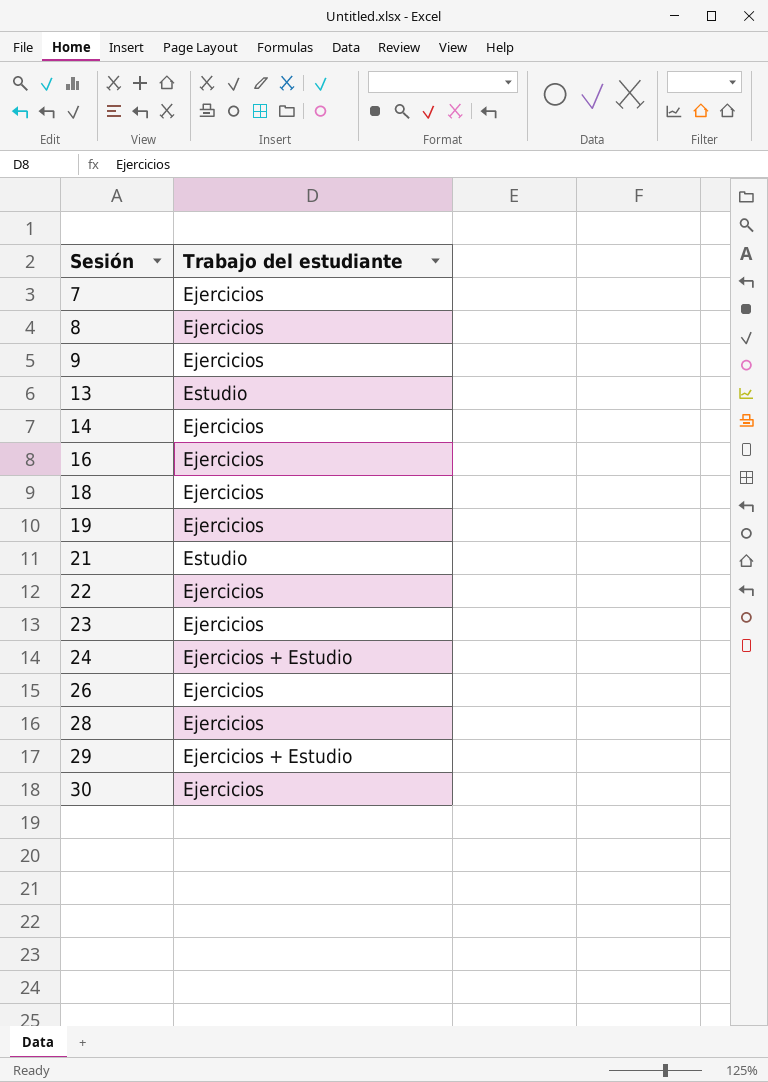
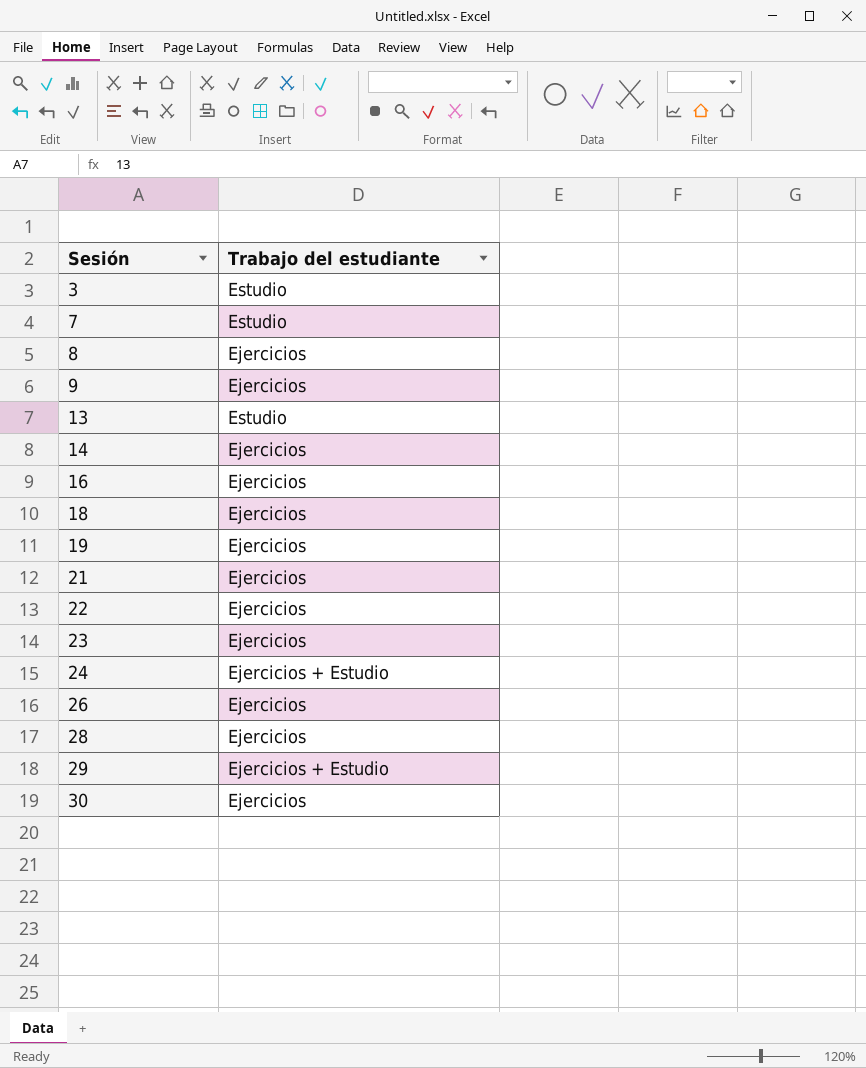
row 3: none -> Estudio
7 | Trabajo del estudiante: Ejercicios -> Estudio
21 | Trabajo del estudiante: Estudio -> Ejercicios

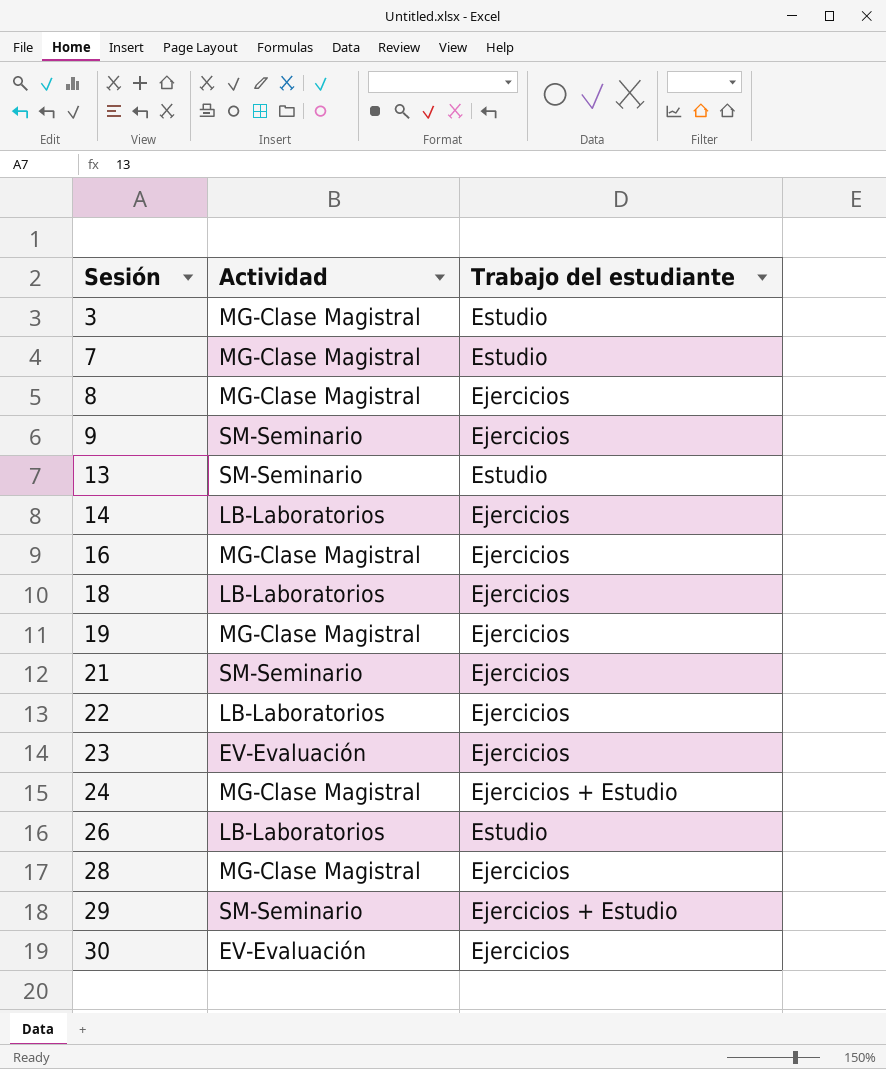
column Actividad | position: none -> 2
26 | Trabajo del estudiante: Ejercicios -> Estudio

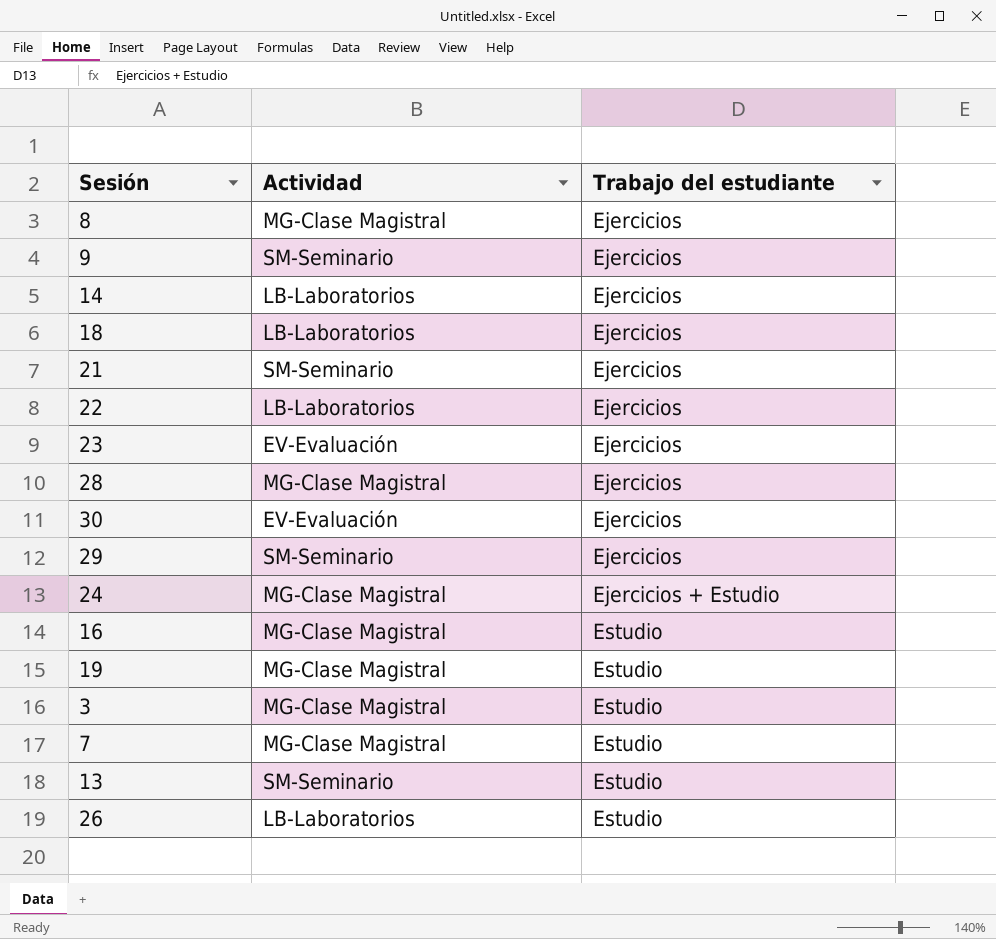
row order: Sesión ascending -> Trabajo del estudiante ascending
29 | Trabajo del estudiante: Ejercicios + Estudio -> Ejercicios
16 | Trabajo del estudiante: Ejercicios -> Estudio
19 | Trabajo del estudiante: Ejercicios -> Estudio

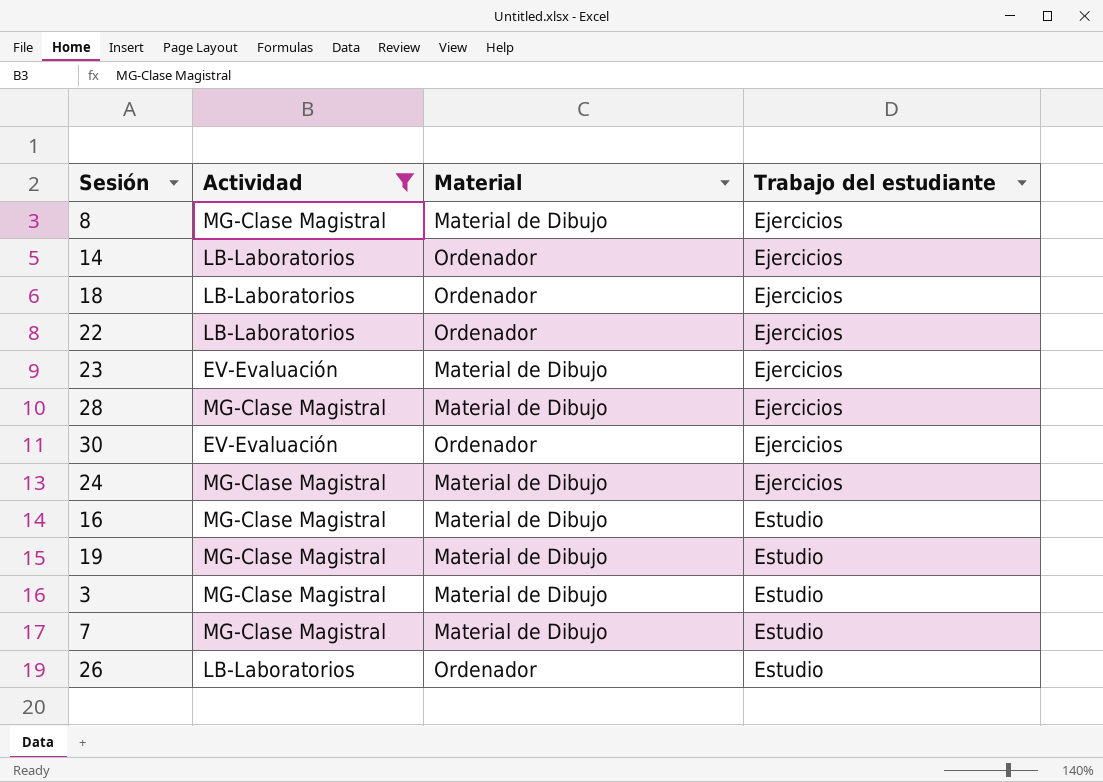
filter: none -> Actividad != SM-Seminario
column Material | position: none -> 3
24 | Trabajo del estudiante: Ejercicios + Estudio -> Ejercicios

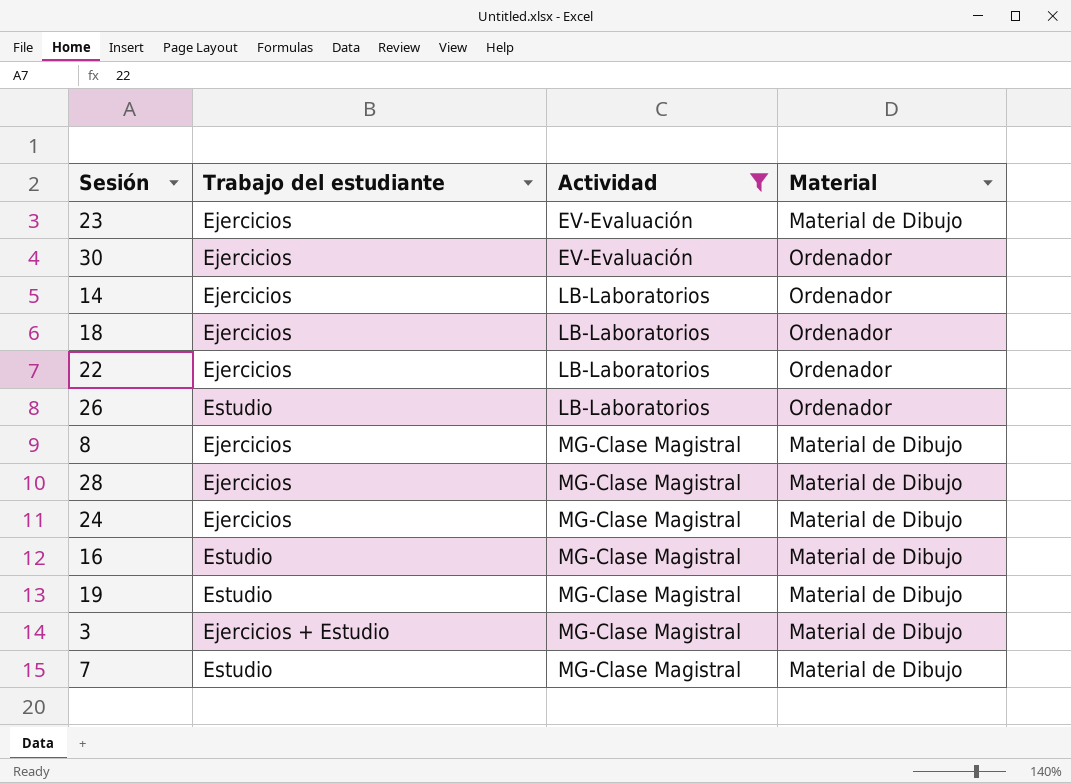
row order: Trabajo del estudiante ascending -> Actividad ascending
column Trabajo del estudiante | position: 4 -> 2
3 | Trabajo del estudiante: Estudio -> Ejercicios + Estudio

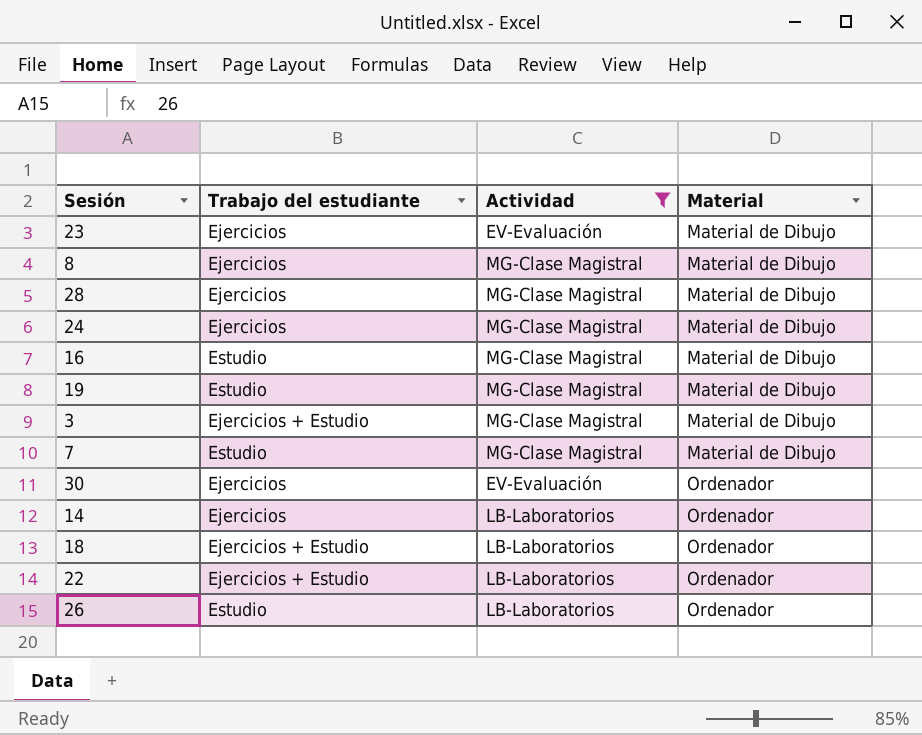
row order: Actividad ascending -> Material ascending
18 | Trabajo del estudiante: Ejercicios -> Ejercicios + Estudio
22 | Trabajo del estudiante: Ejercicios -> Ejercicios + Estudio

